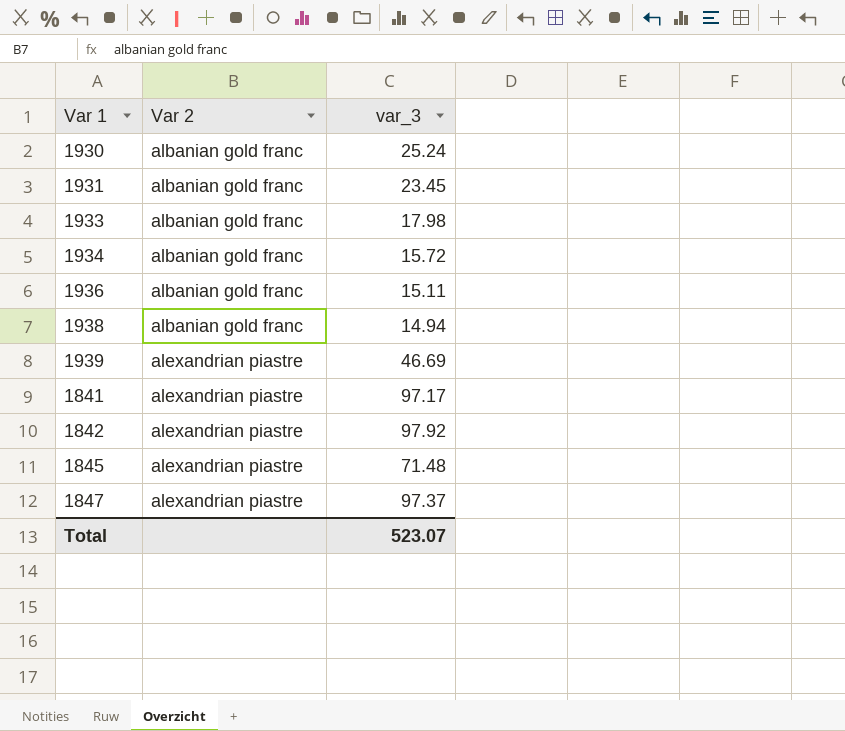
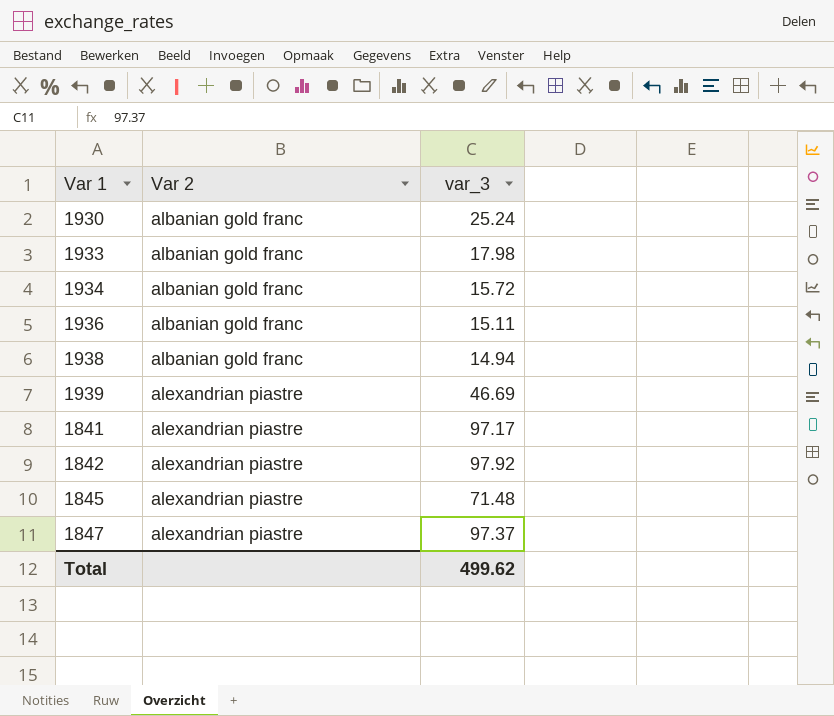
row 1931: albanian gold franc | 23.45 -> none
Total | var_3: 523.07 -> 499.62

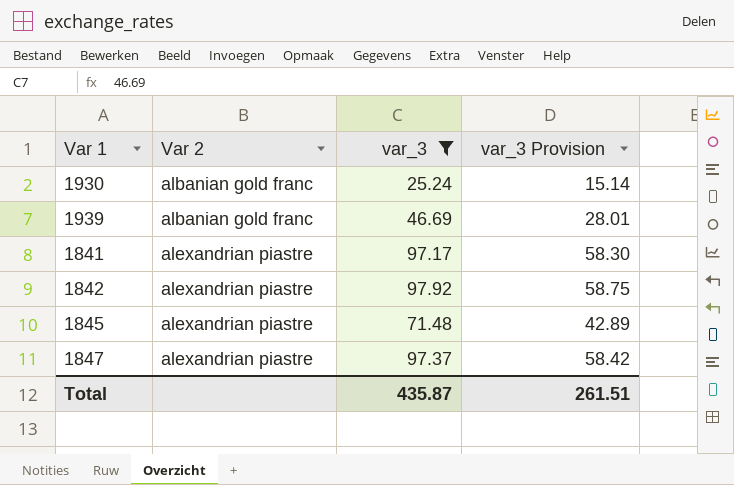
filter: none -> var_3 >= 25.24
column var_3 Provision | formula: none -> [var_3] * 0.6
1939 | Var 2: alexandrian piastre -> albanian gold franc
Total | var_3: 499.62 -> 435.87

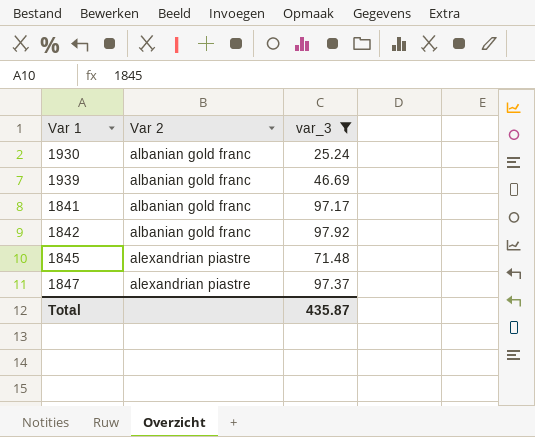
column var_3 Provision | formula: [var_3] * 0.6 -> none
1841 | Var 2: alexandrian piastre -> albanian gold franc
1842 | Var 2: alexandrian piastre -> albanian gold franc

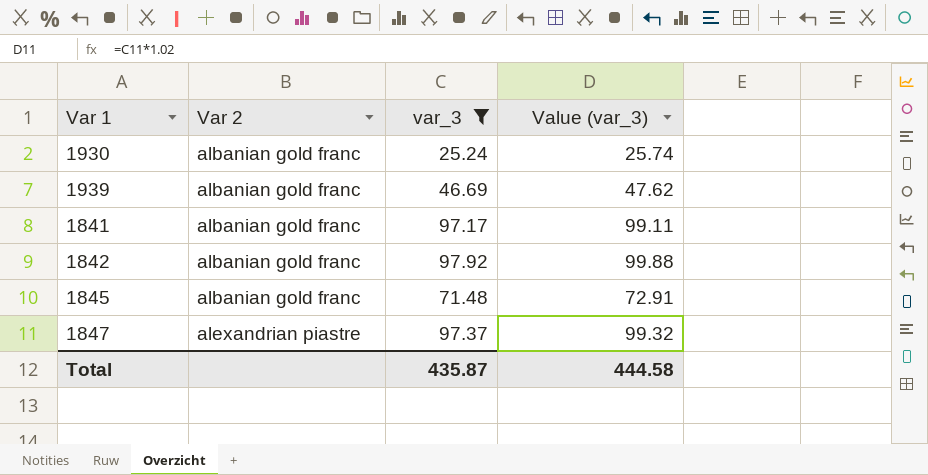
column Value (var_3) | formula: none -> [var_3] * 1.02
1845 | Var 2: alexandrian piastre -> albanian gold franc

